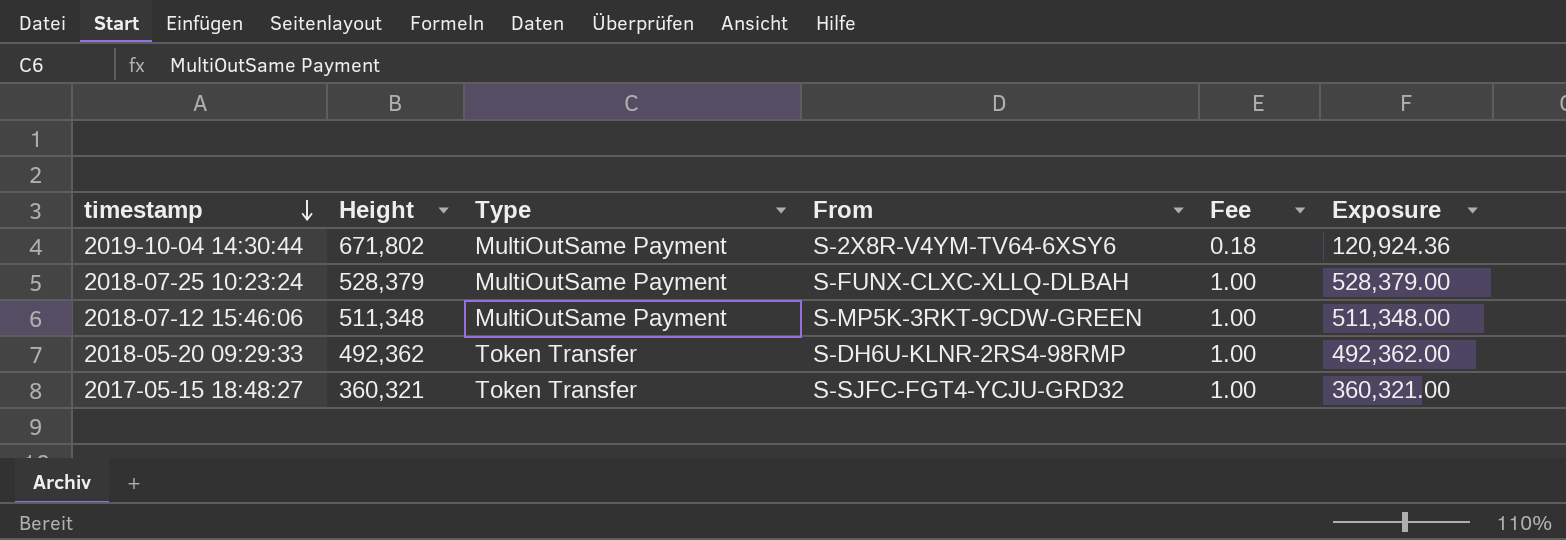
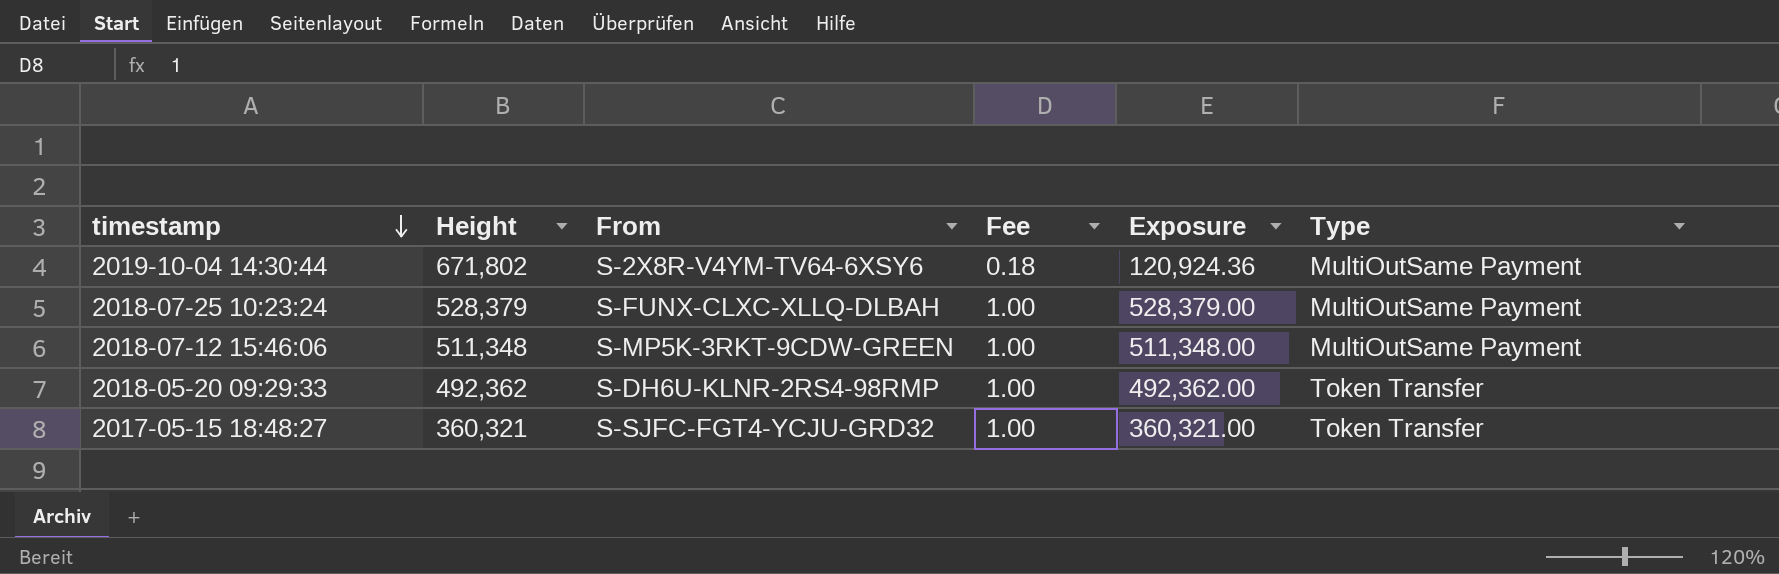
column Type | position: 3 -> 6

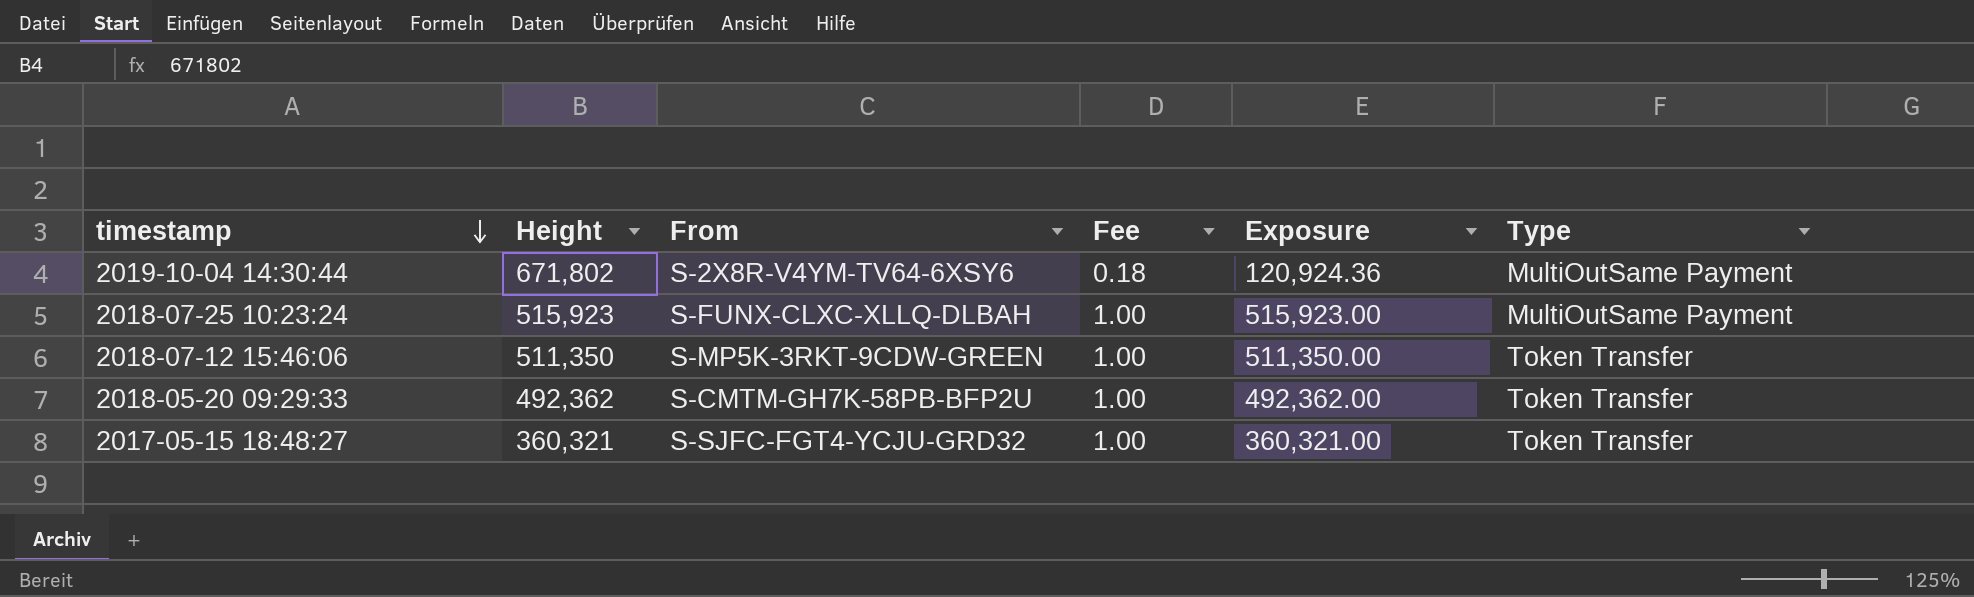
2018-07-25 10:23:24 | Height: 528,379 -> 515,923
2018-07-25 10:23:24 | Exposure: 528,379.00 -> 515,923.00
2018-07-12 15:46:06 | Height: 511,348 -> 511,350
2018-07-12 15:46:06 | Exposure: 511,348.00 -> 511,350.00
2018-07-12 15:46:06 | Type: MultiOutSame Payment -> Token Transfer
2018-05-20 09:29:33 | From: S-DH6U-KLNR-2RS4-98RMP -> S-CMTM-GH7K-58PB-BFP2U

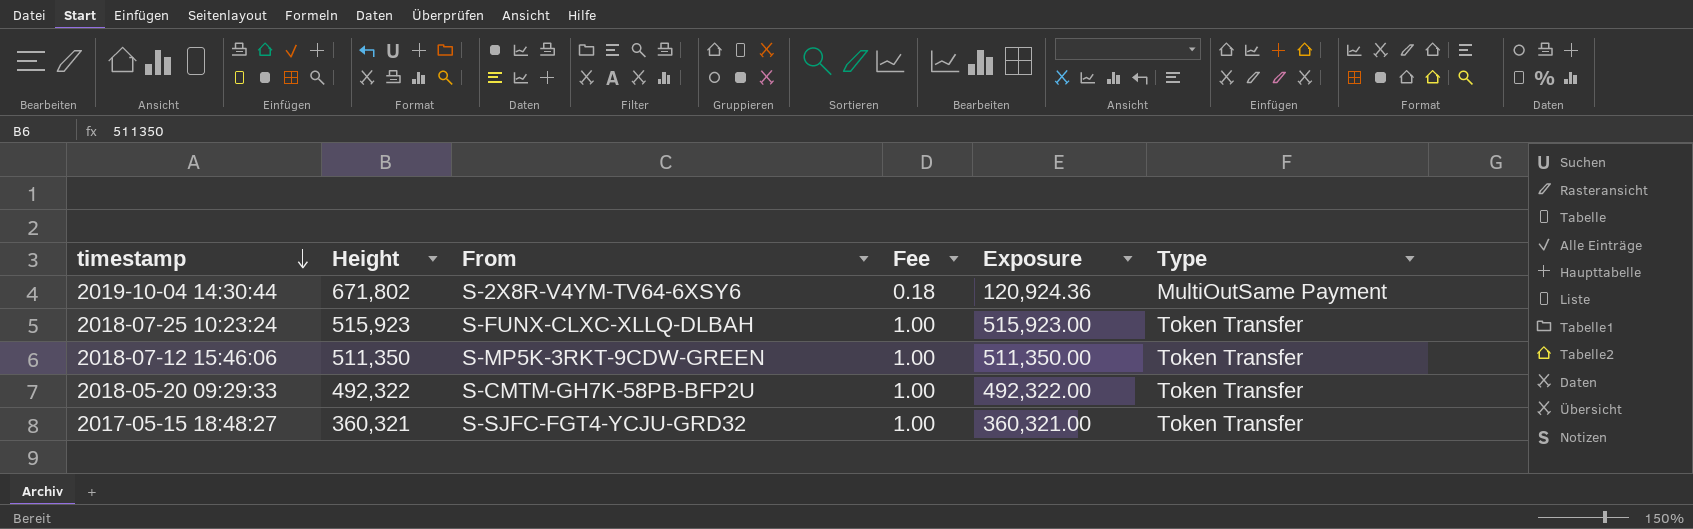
2018-07-25 10:23:24 | Type: MultiOutSame Payment -> Token Transfer
2018-05-20 09:29:33 | Height: 492,362 -> 492,322
2018-05-20 09:29:33 | Exposure: 492,362.00 -> 492,322.00

